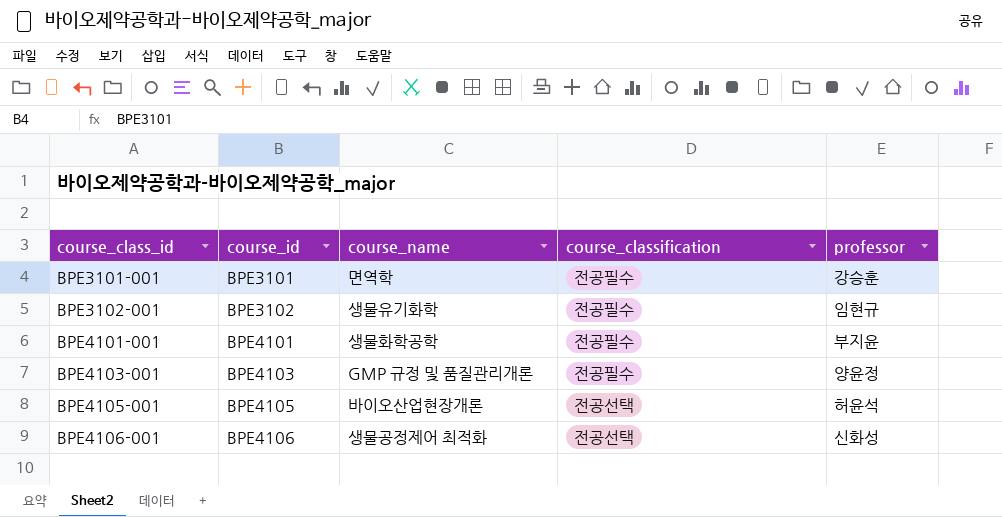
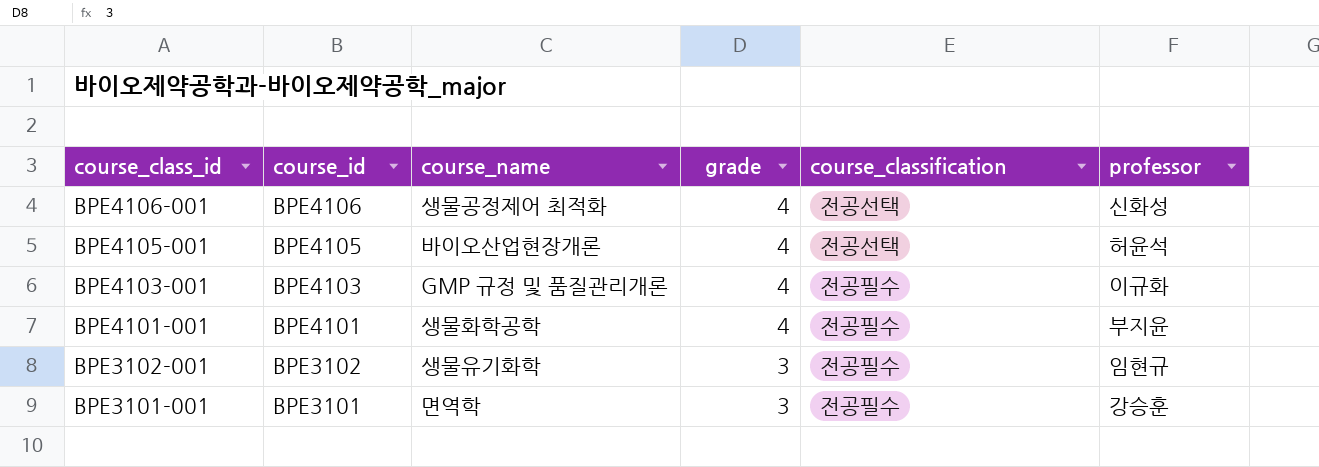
row order: course_class_id ascending -> course_class_id descending
column grade | position: none -> 4
BPE4103-001 | professor: 양윤정 -> 이규화

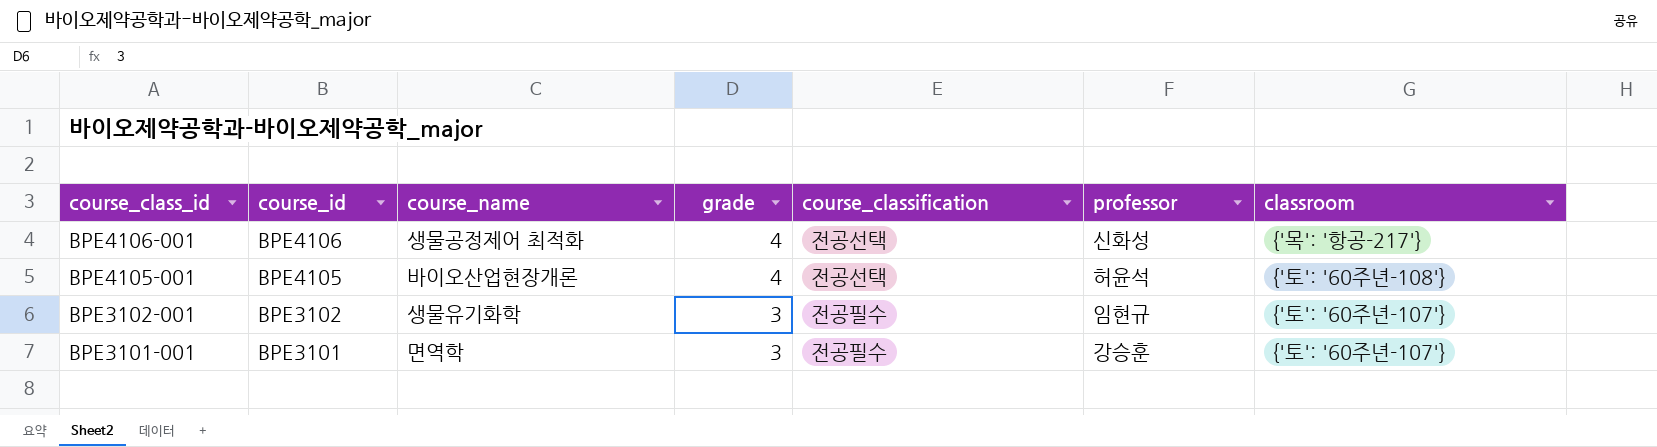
column classroom | position: none -> 7
row BPE4103-001: BPE4103 | GMP 규정 및 품질관리개론 | 4 | 전공필수 | 이규화 -> none
row BPE4101-001: BPE4101 | 생물화학공학 | 4 | 전공필수 | 부지윤 -> none

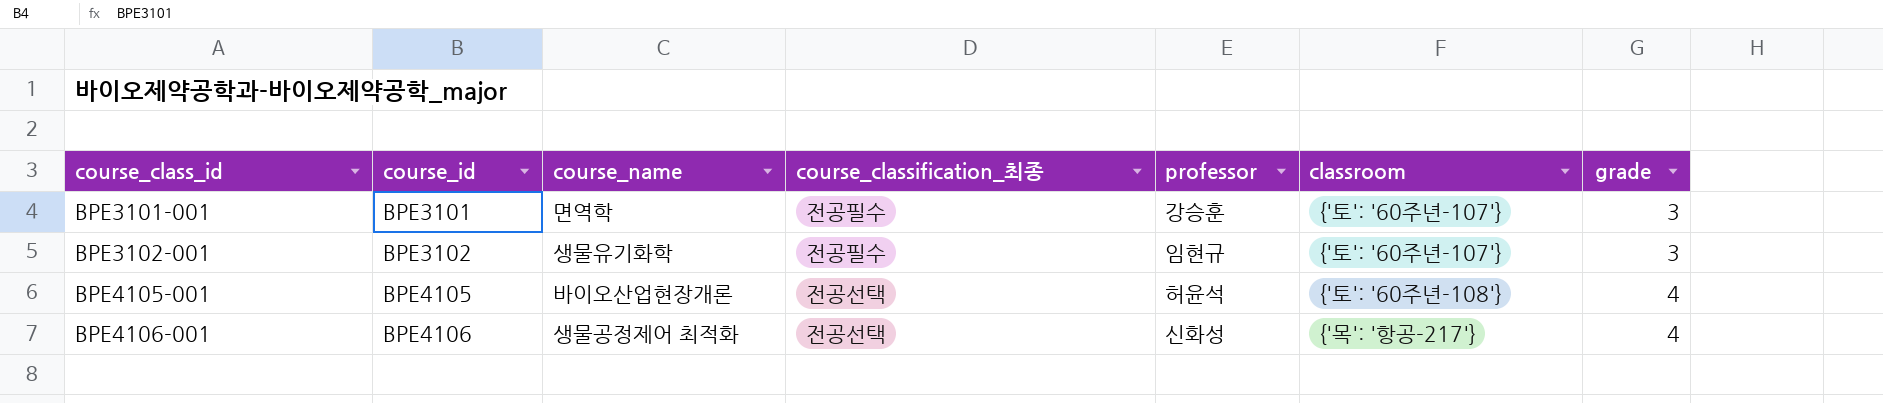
row order: course_class_id descending -> course_class_id ascending
column name: course_classification -> course_classification_최종
column grade | position: 4 -> 7

